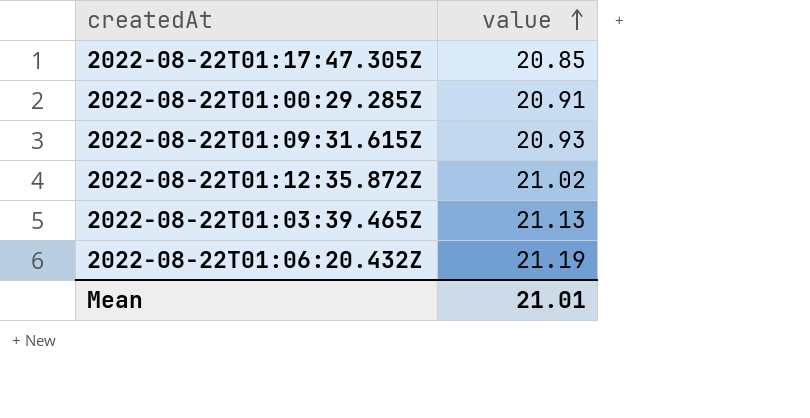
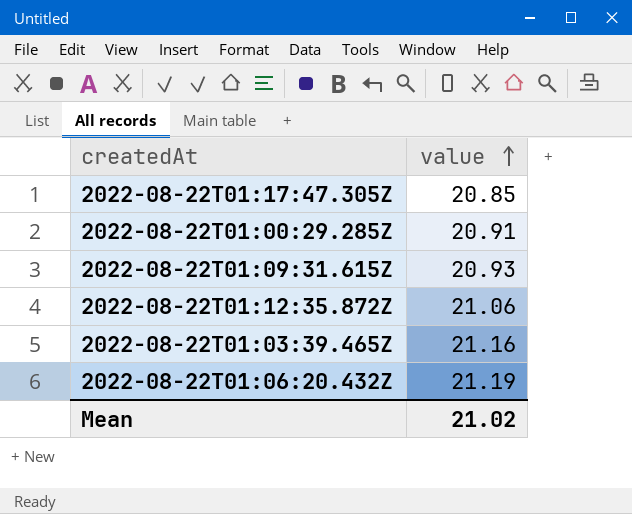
2022-08-22T01:12:35.872Z | value: 21.02 -> 21.06
2022-08-22T01:03:39.465Z | value: 21.13 -> 21.16
Mean | value: 21.01 -> 21.02

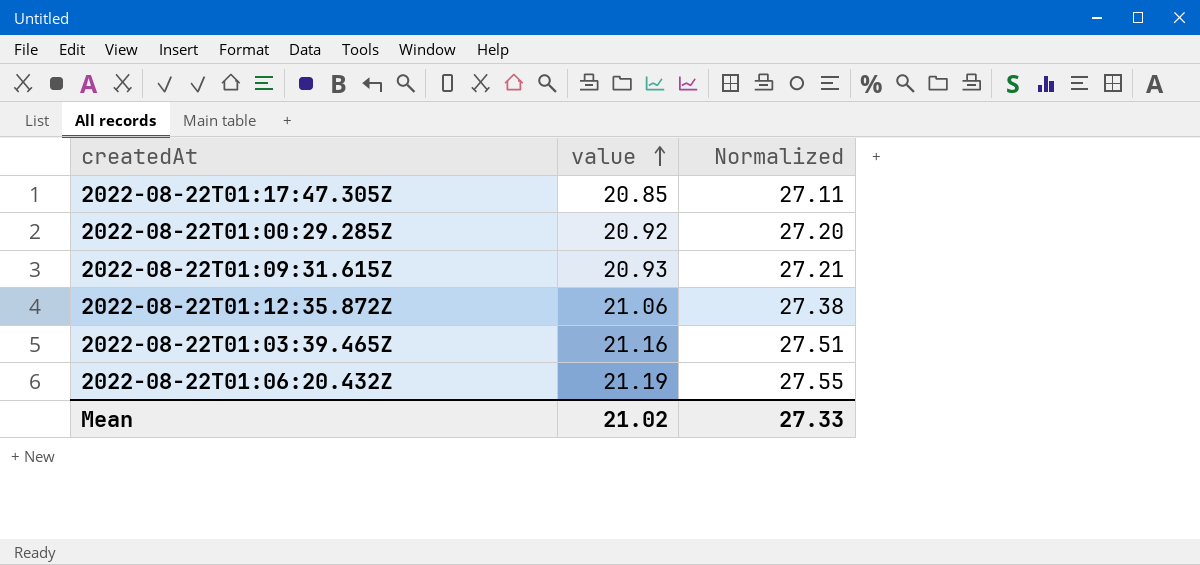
column Normalized | formula: none -> [value] * 1.3
2022-08-22T01:00:29.285Z | value: 20.91 -> 20.92

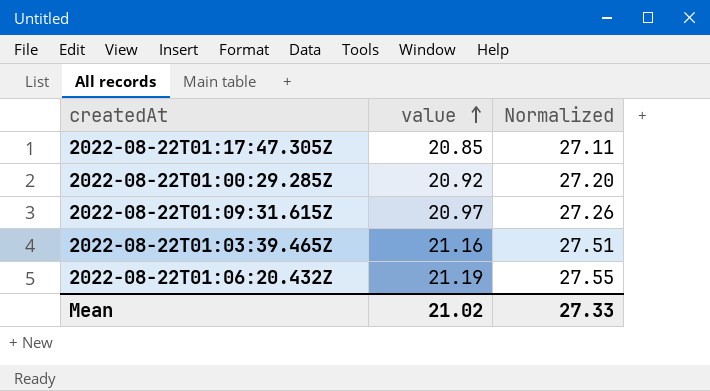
row 2022-08-22T01:12:35.872Z: 21.06 | 27.38 -> none
2022-08-22T01:09:31.615Z | value: 20.93 -> 20.97
2022-08-22T01:09:31.615Z | Normalized: 27.21 -> 27.26

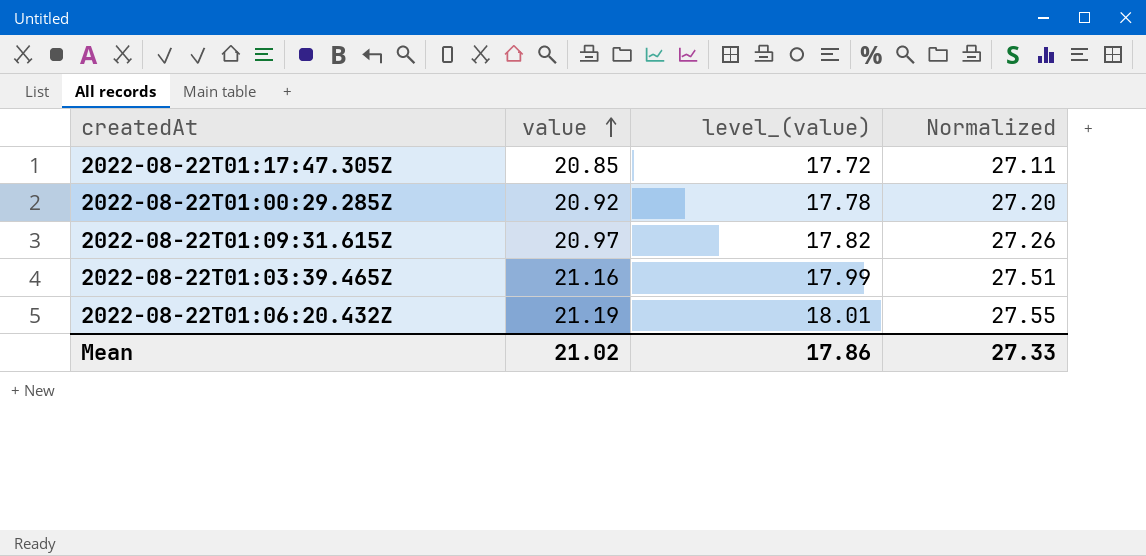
column level_(value) | formula: none -> [value] * 0.85

